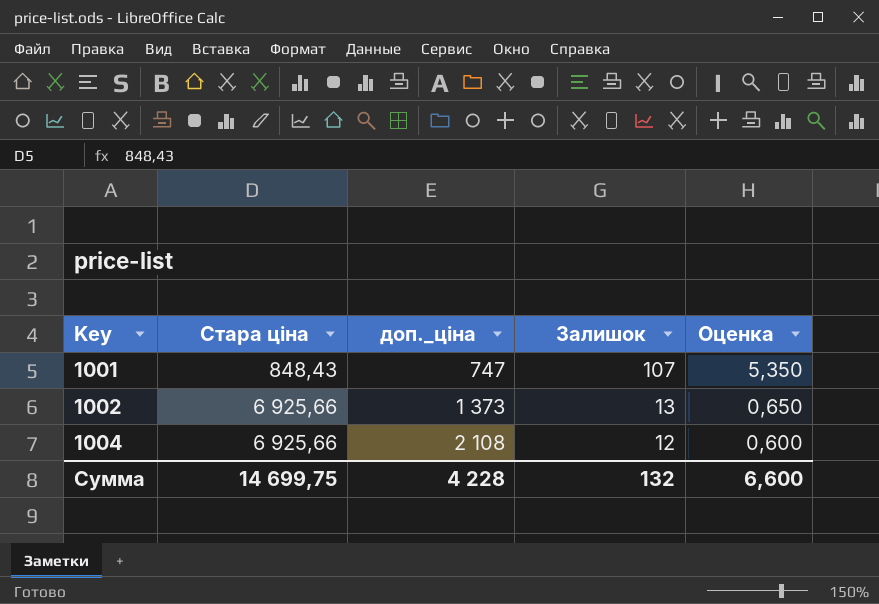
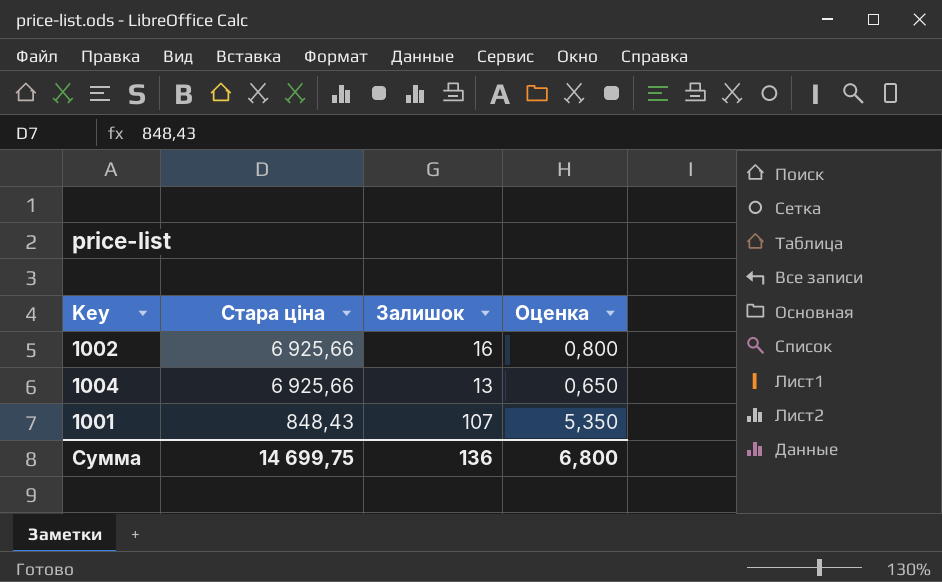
row order: Key ascending -> Стара ціна descending
column доп._ціна | position: 3 -> none
1002 | Залишок: 13 -> 16
1002 | Оценка: 0,650 -> 0,800
1004 | Залишок: 12 -> 13
1004 | Оценка: 0,600 -> 0,650
Сумма | Залишок: 132 -> 136
Сумма | Оценка: 6,600 -> 6,800

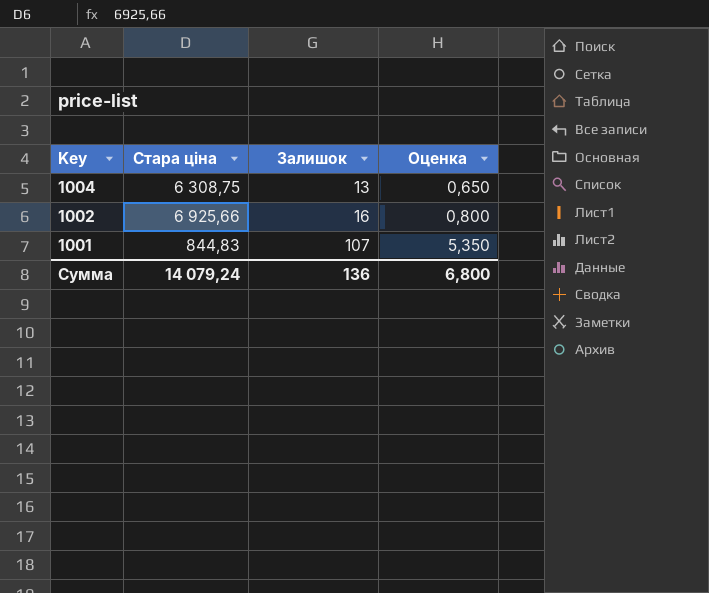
row order: Стара ціна descending -> Key descending
1004 | Стара ціна: 6 925,66 -> 6 308,75
1001 | Стара ціна: 848,43 -> 844,83
Сумма | Стара ціна: 14 699,75 -> 14 079,24

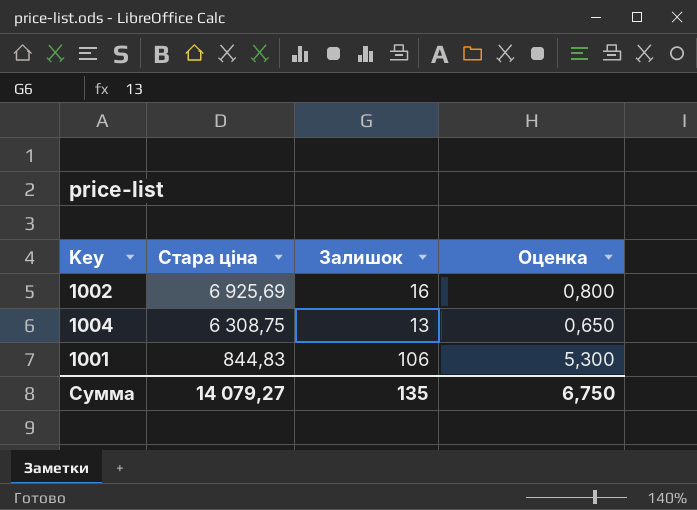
row order: Key descending -> Стара ціна descending
1002 | Стара ціна: 6 925,66 -> 6 925,69
1001 | Залишок: 107 -> 106
1001 | Оценка: 5,350 -> 5,300
Сумма | Стара ціна: 14 079,24 -> 14 079,27
Сумма | Залишок: 136 -> 135
Сумма | Оценка: 6,800 -> 6,750

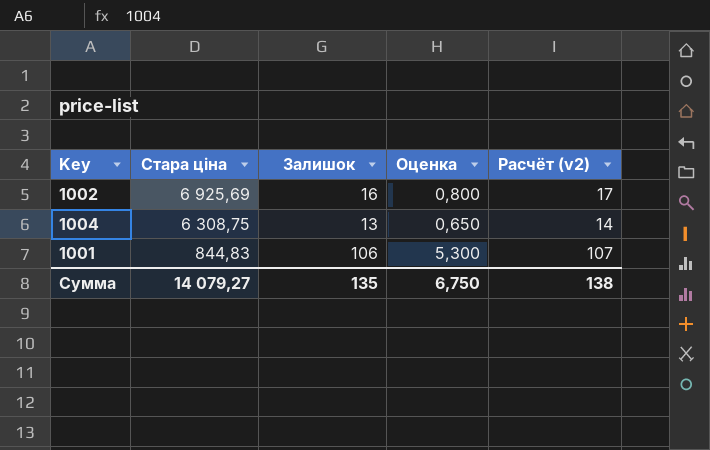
column Расчёт (v2) | formula: none -> [Залишок] + 1

